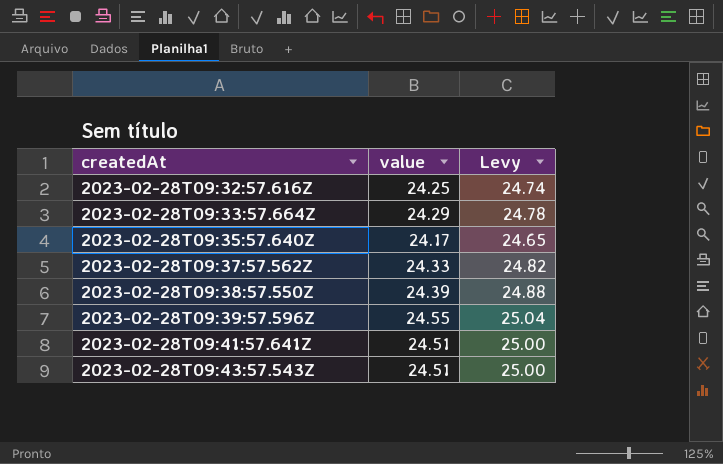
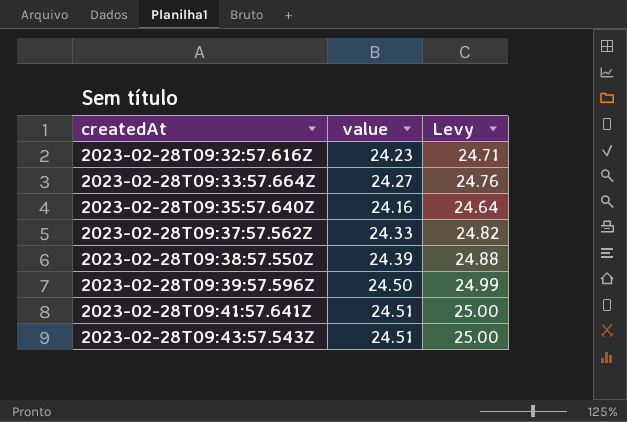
2023-02-28T09:32:57.616Z | value: 24.25 -> 24.23
2023-02-28T09:32:57.616Z | Levy: 24.74 -> 24.71
2023-02-28T09:33:57.664Z | value: 24.29 -> 24.27
2023-02-28T09:33:57.664Z | Levy: 24.78 -> 24.76
2023-02-28T09:35:57.640Z | value: 24.17 -> 24.16
2023-02-28T09:35:57.640Z | Levy: 24.65 -> 24.64
2023-02-28T09:39:57.596Z | value: 24.55 -> 24.50
2023-02-28T09:39:57.596Z | Levy: 25.04 -> 24.99

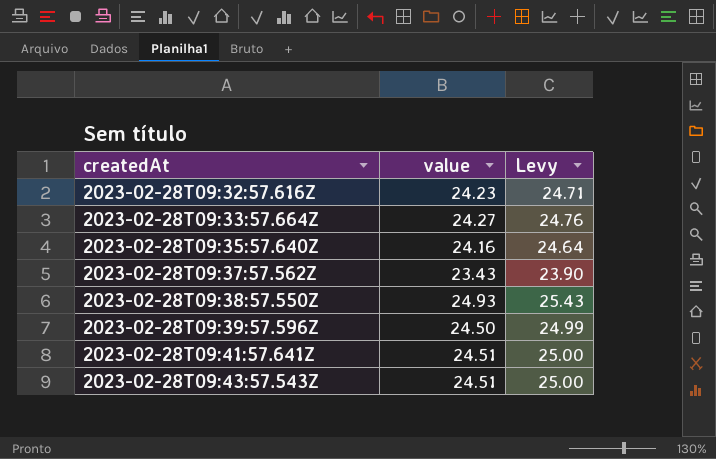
2023-02-28T09:37:57.562Z | value: 24.33 -> 23.43
2023-02-28T09:37:57.562Z | Levy: 24.82 -> 23.90
2023-02-28T09:38:57.550Z | value: 24.39 -> 24.93
2023-02-28T09:38:57.550Z | Levy: 24.88 -> 25.43

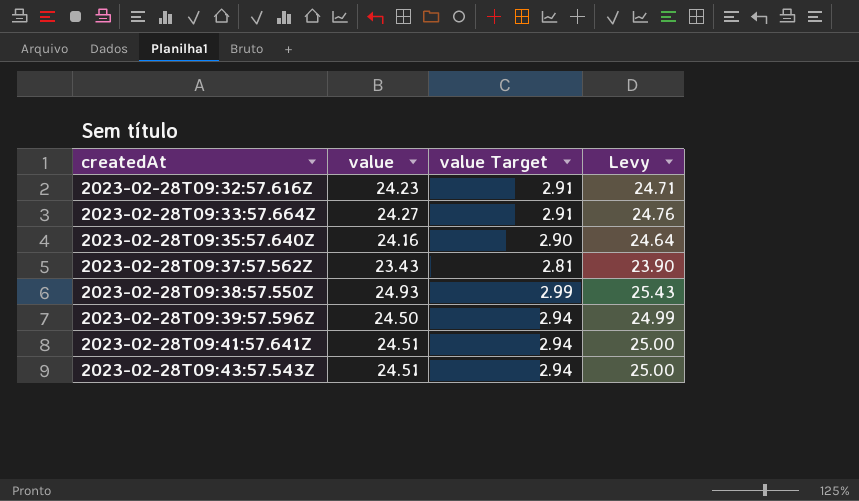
column value Target | formula: none -> [value] * 0.12

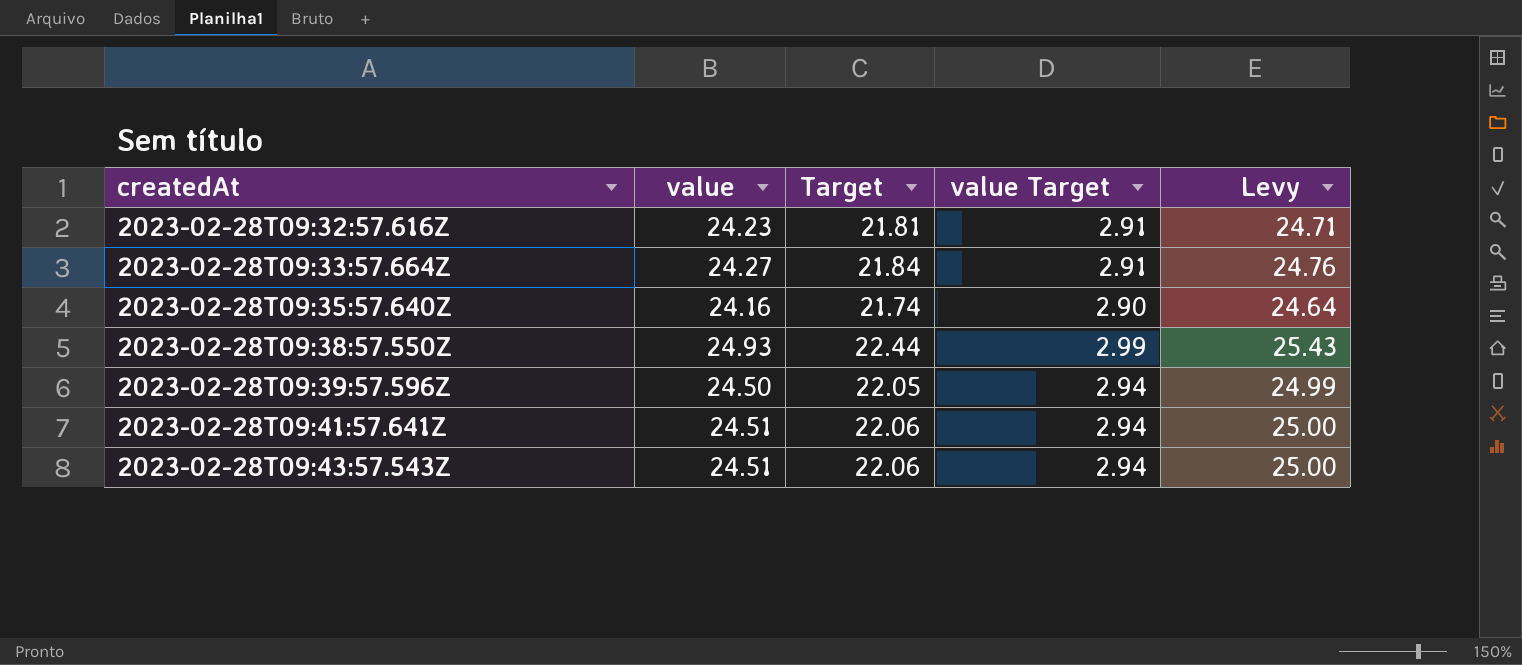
column Target | formula: none -> [value] * 0.9
row 2023-02-28T09:37:57.562Z: 23.43 | 2.81 | 23.90 -> none

